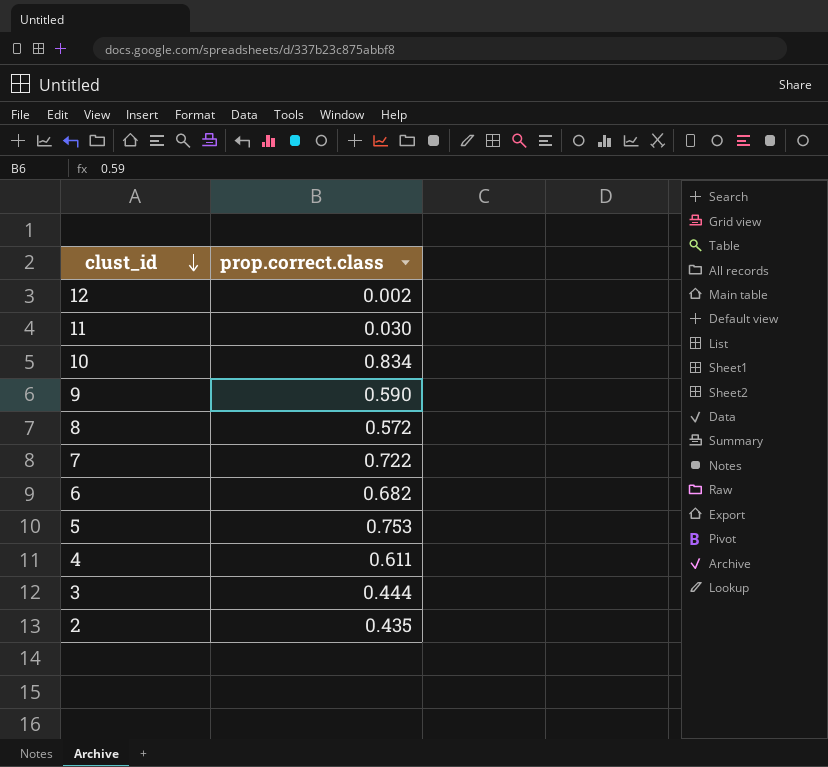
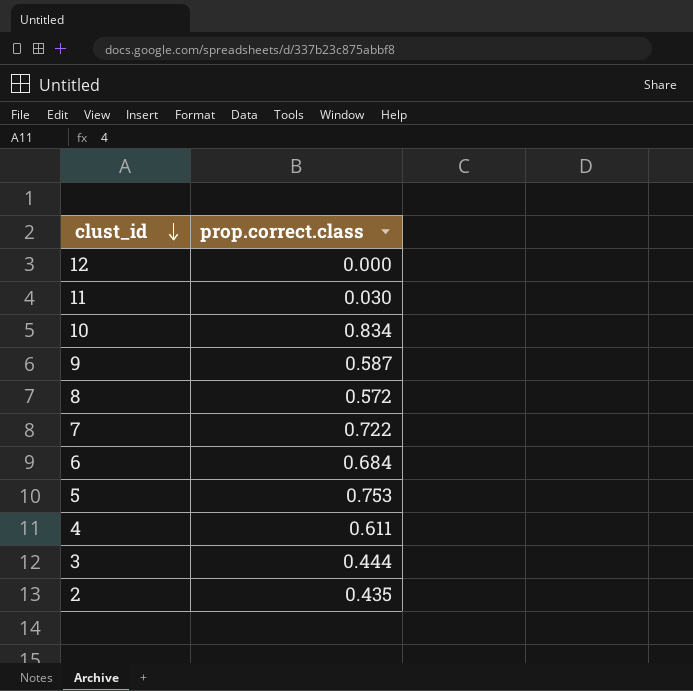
12 | prop.correct.class: 0.002 -> 0.000
9 | prop.correct.class: 0.590 -> 0.587
6 | prop.correct.class: 0.682 -> 0.684

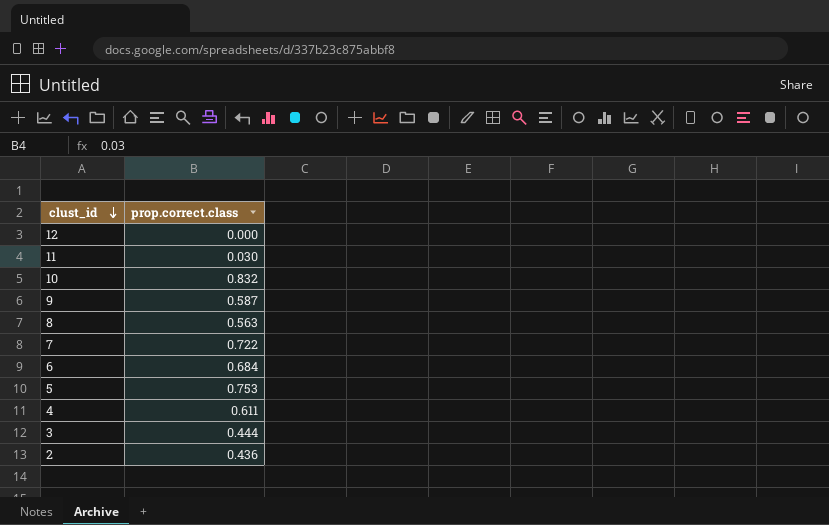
10 | prop.correct.class: 0.834 -> 0.832
8 | prop.correct.class: 0.572 -> 0.563
2 | prop.correct.class: 0.435 -> 0.436

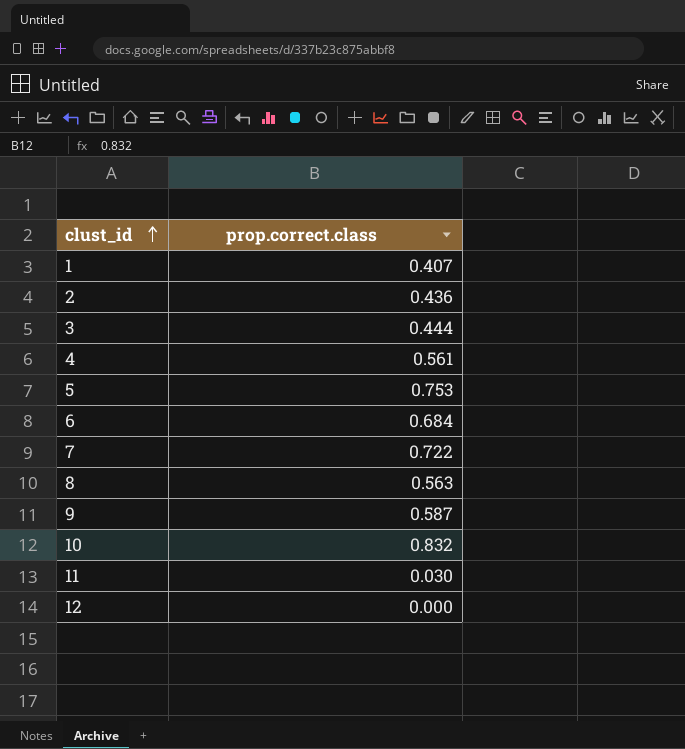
row order: clust_id descending -> clust_id ascending
row 1: none -> 0.407
4 | prop.correct.class: 0.611 -> 0.561

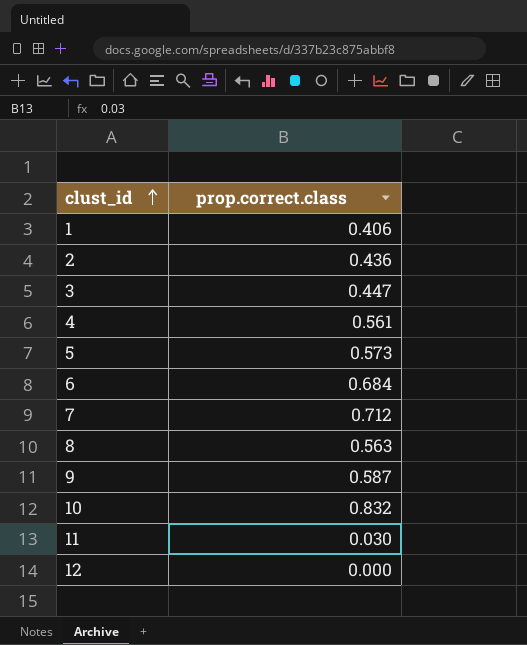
1 | prop.correct.class: 0.407 -> 0.406
3 | prop.correct.class: 0.444 -> 0.447
5 | prop.correct.class: 0.753 -> 0.573
7 | prop.correct.class: 0.722 -> 0.712

